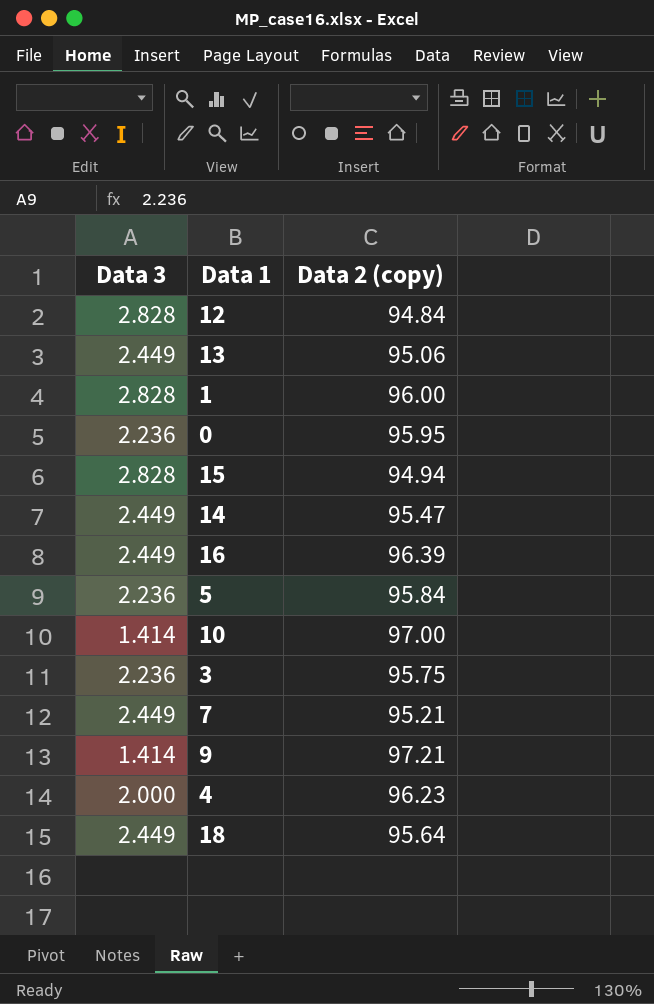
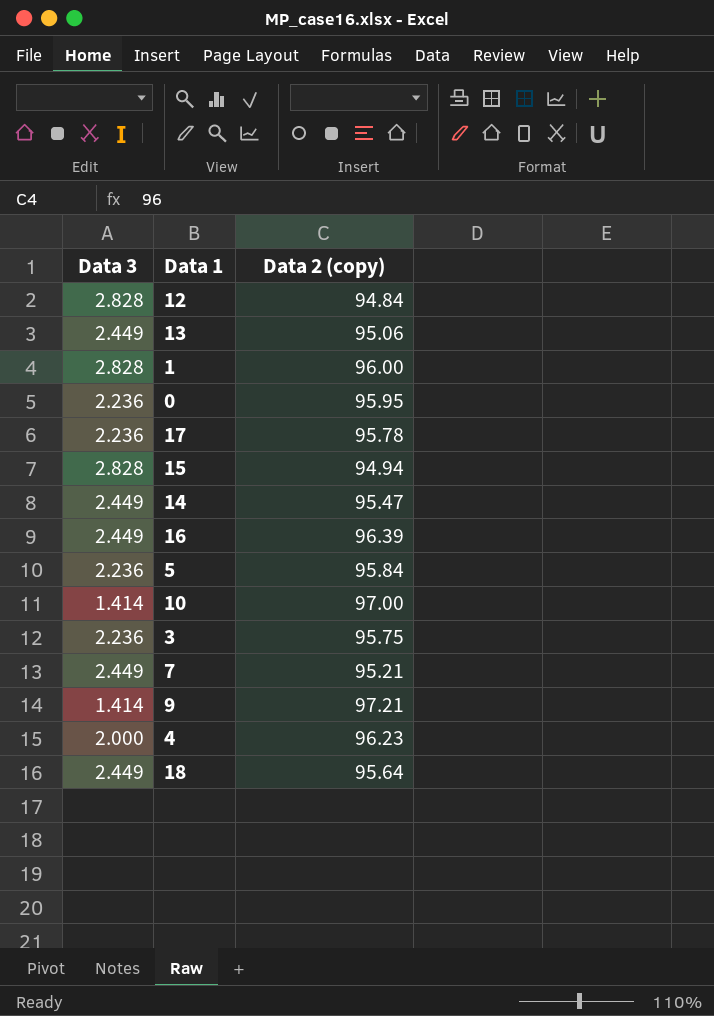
row 17: none -> 2.236 | 95.78

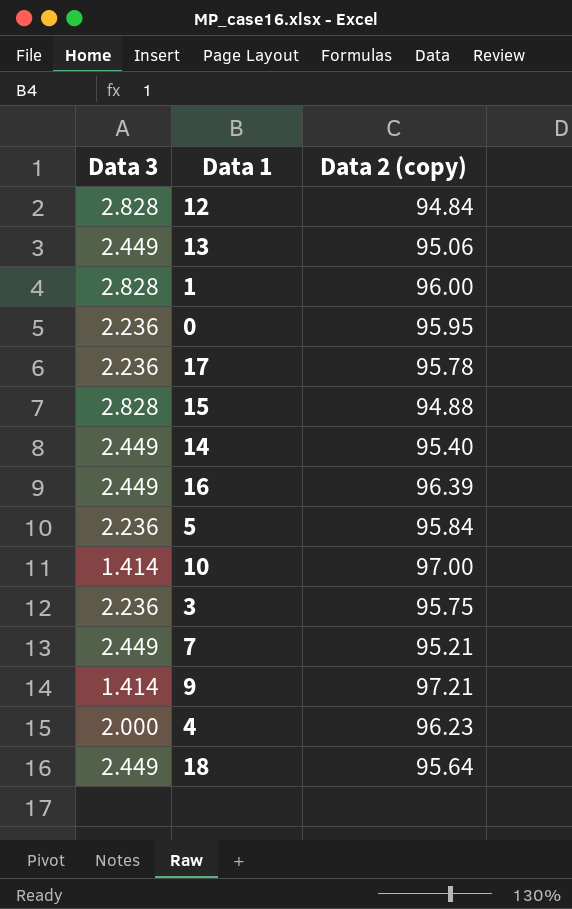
15 | Data 2 (copy): 94.94 -> 94.88
14 | Data 2 (copy): 95.47 -> 95.40

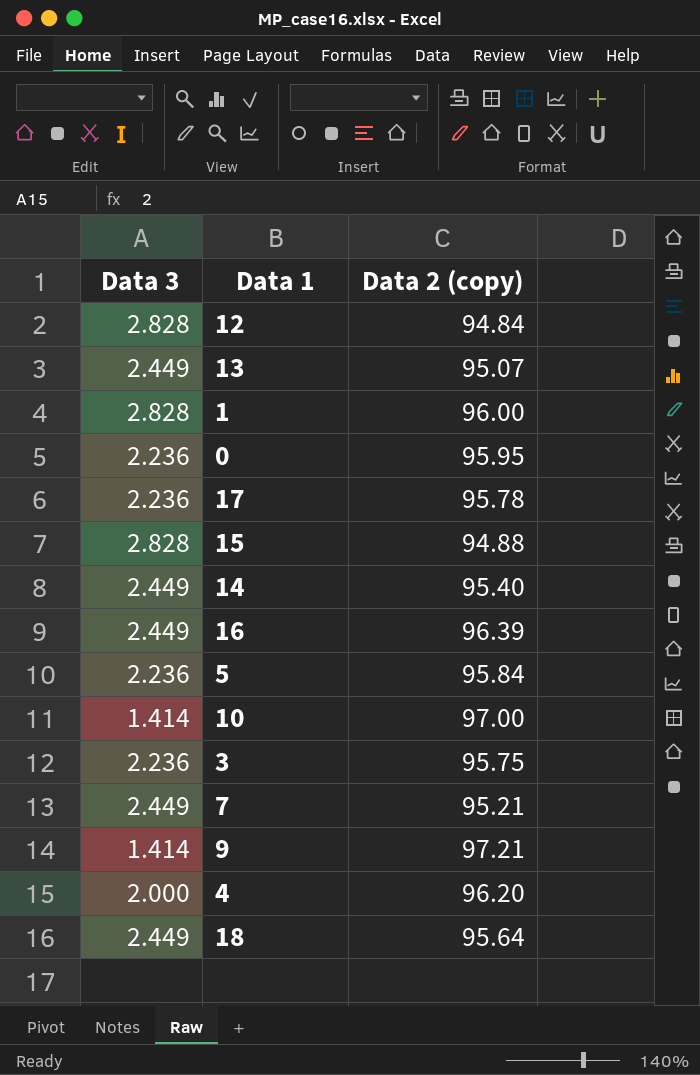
13 | Data 2 (copy): 95.06 -> 95.07
4 | Data 2 (copy): 96.23 -> 96.20

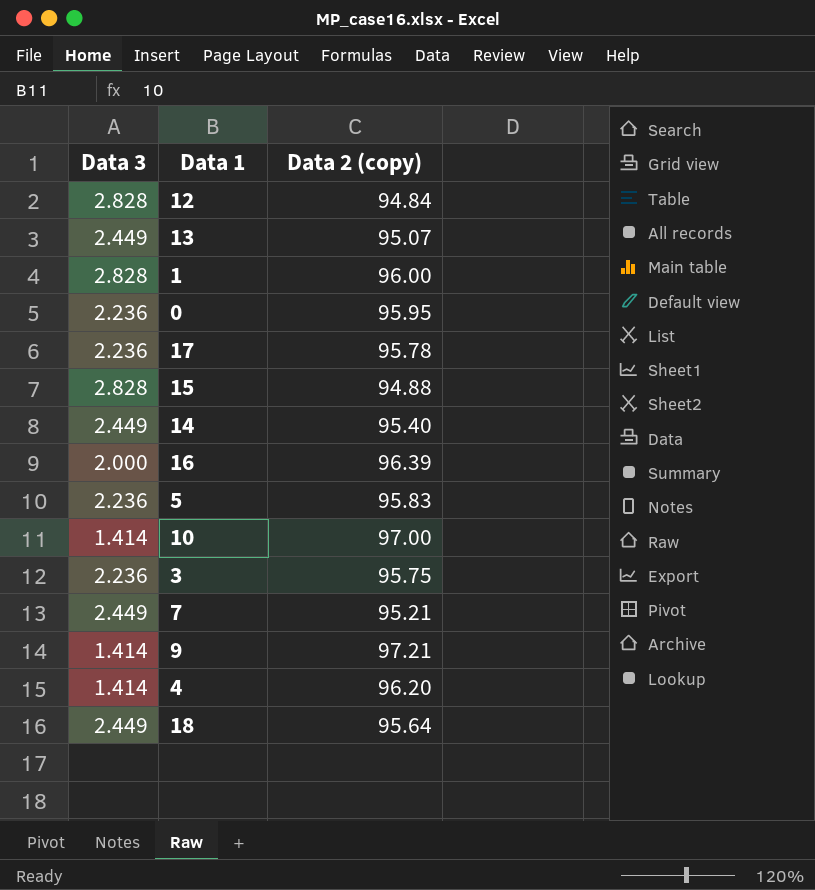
16 | Data 3: 2.449 -> 2.000
5 | Data 2 (copy): 95.84 -> 95.83
4 | Data 3: 2.000 -> 1.414

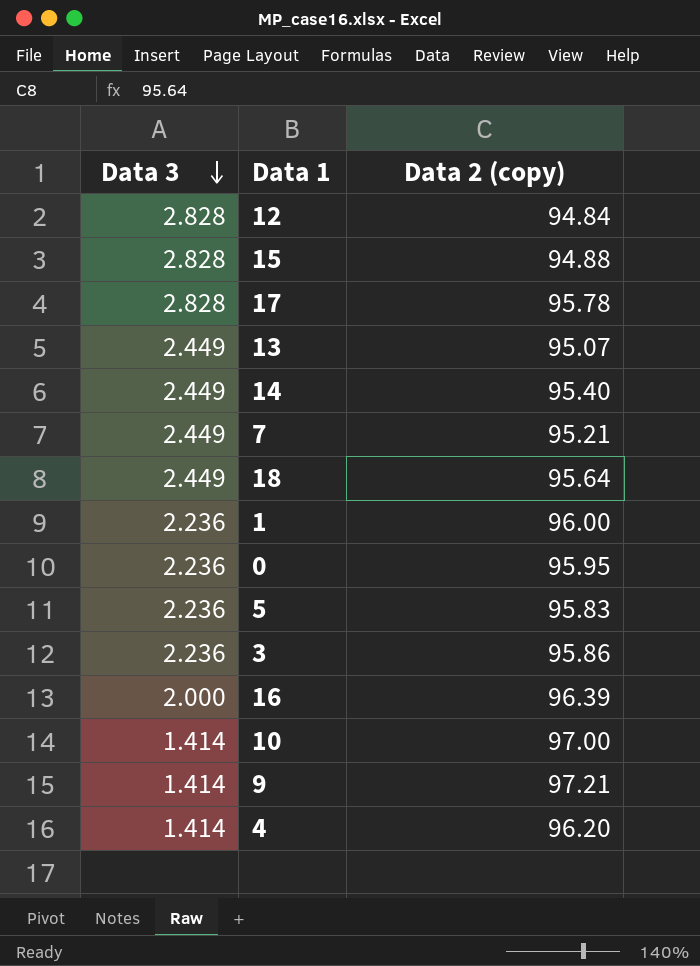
row order: none -> Data 3 descending
17 | Data 3: 2.236 -> 2.828
1 | Data 3: 2.828 -> 2.236
3 | Data 2 (copy): 95.75 -> 95.86

